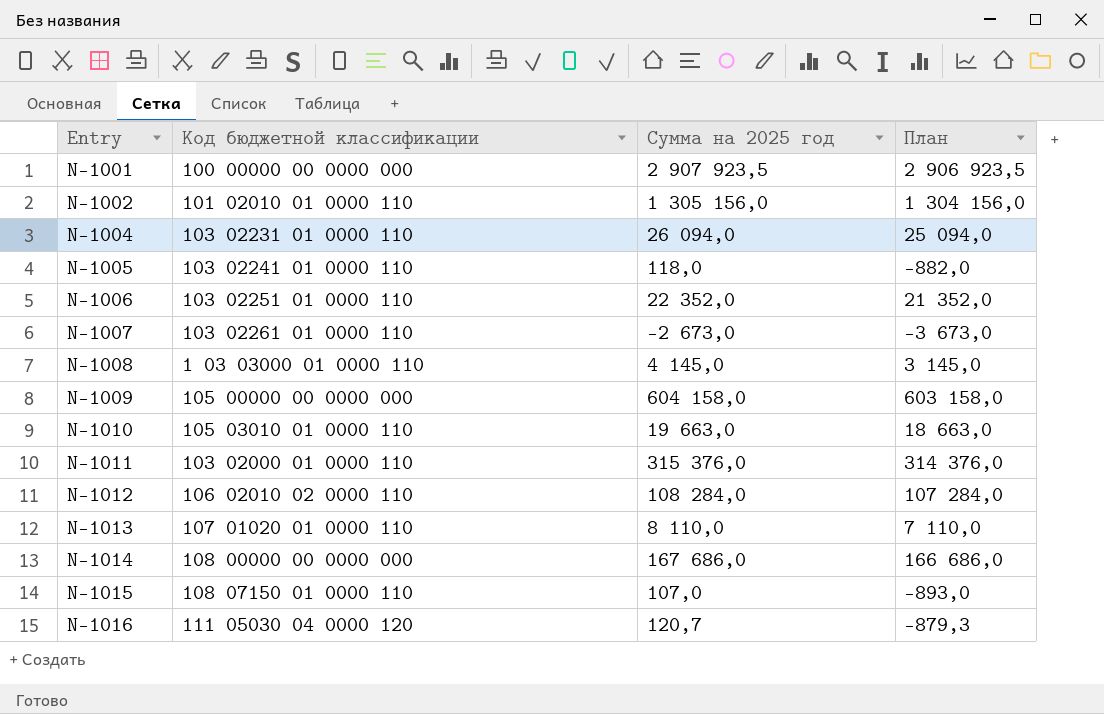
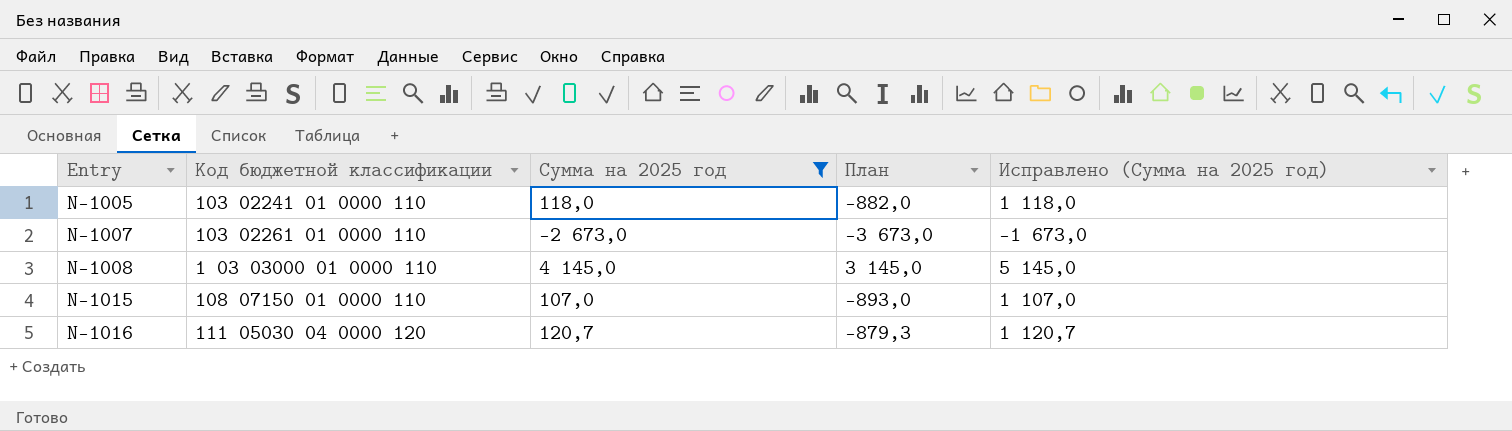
filter: none -> Сумма на 2025 год <= 4 145,0
column Исправлено (Сумма на 2025 год) | formula: none -> [Сумма на 2025 год] + 1000

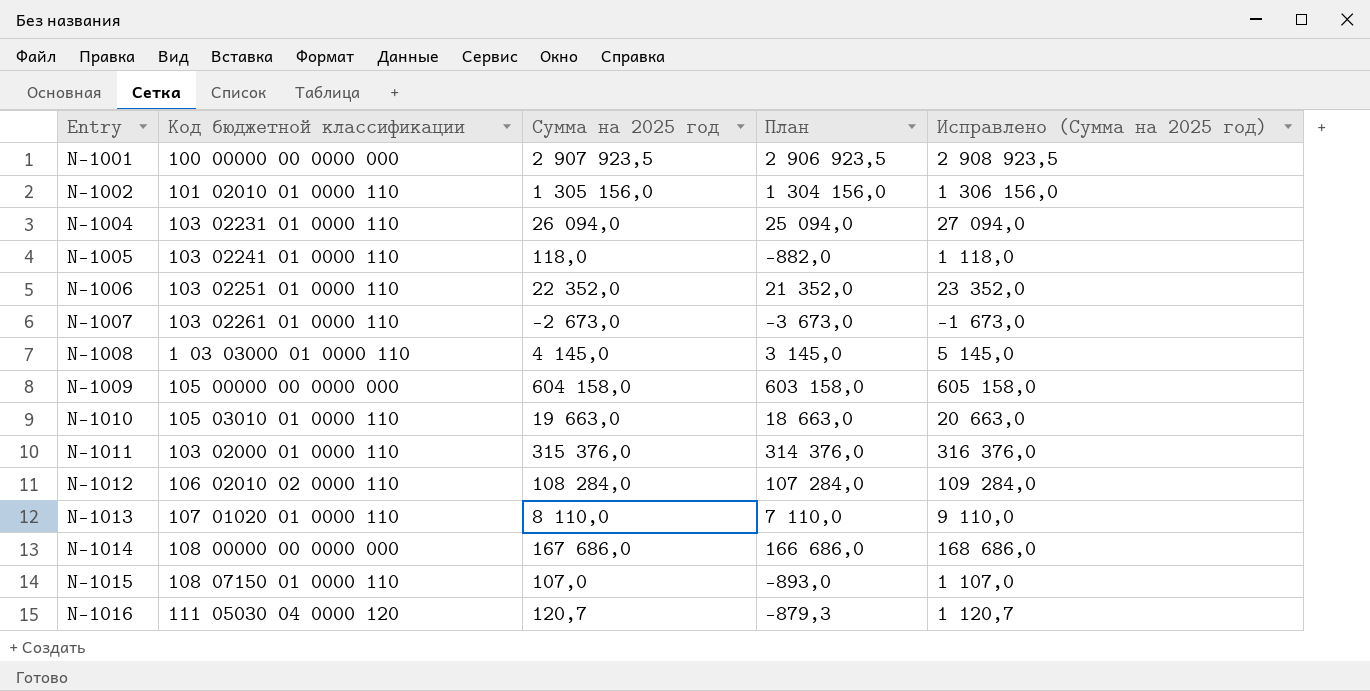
filter: Сумма на 2025 год <= 4 145,0 -> none

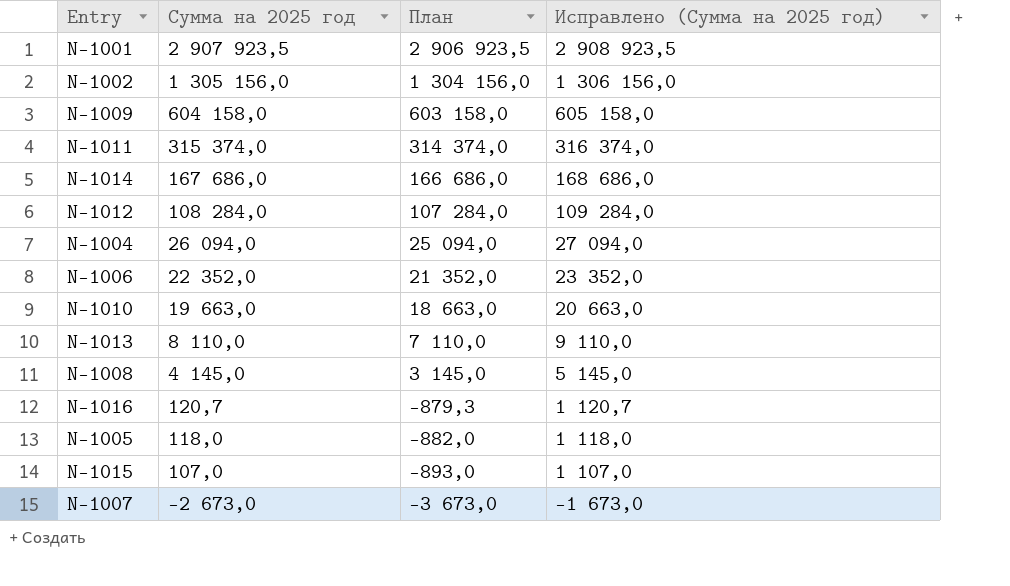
row order: Entry ascending -> Сумма на 2025 год descending
column Код бюджетной классификации | position: 2 -> none
N-1011 | Сумма на 2025 год: 315 376,0 -> 315 374,0
N-1011 | План: 314 376,0 -> 314 374,0
N-1011 | Исправлено (Сумма на 2025 год): 316 376,0 -> 316 374,0

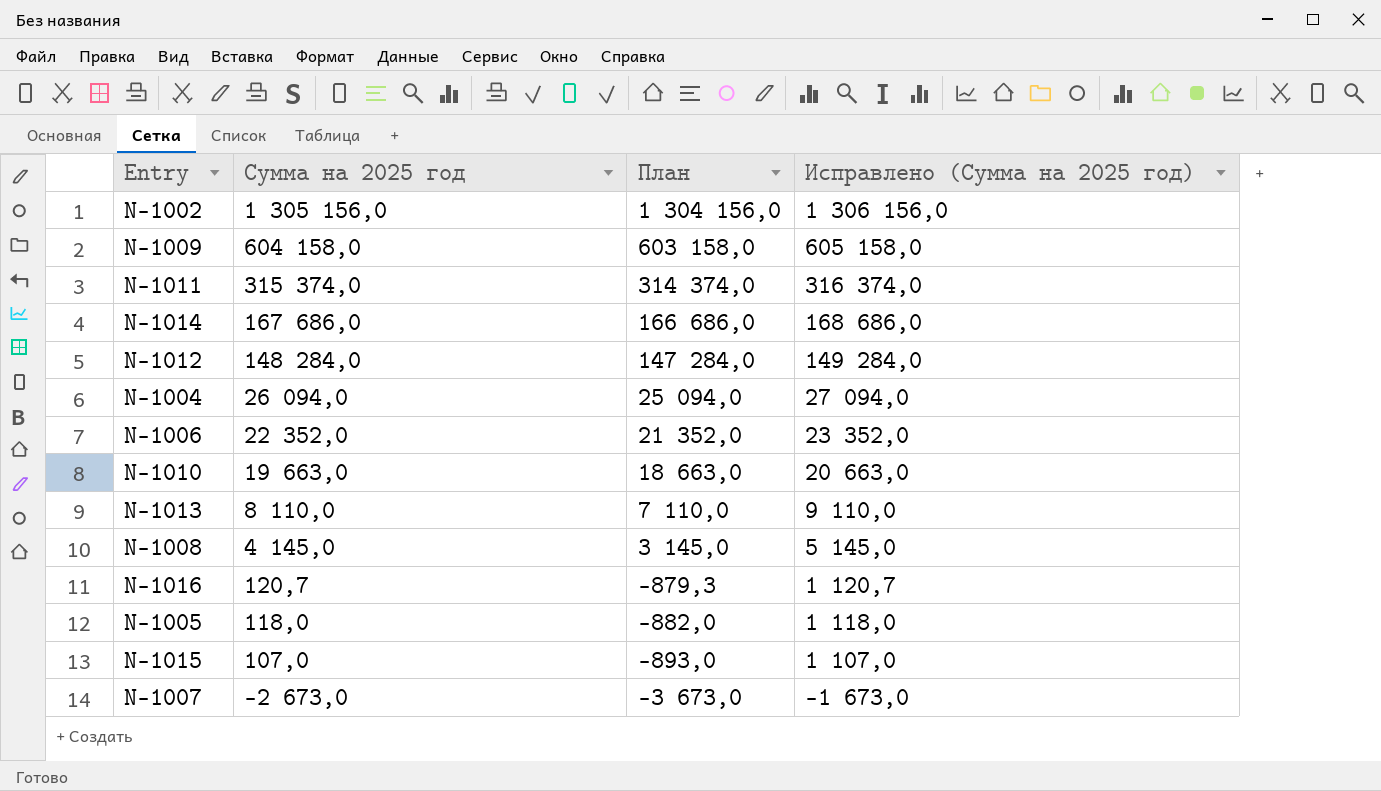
row N-1001: 2 907 923,5 | 2 906 923,5 | 2 908 923,5 -> none
N-1012 | Сумма на 2025 год: 108 284,0 -> 148 284,0
N-1012 | План: 107 284,0 -> 147 284,0
N-1012 | Исправлено (Сумма на 2025 год): 109 284,0 -> 149 284,0

